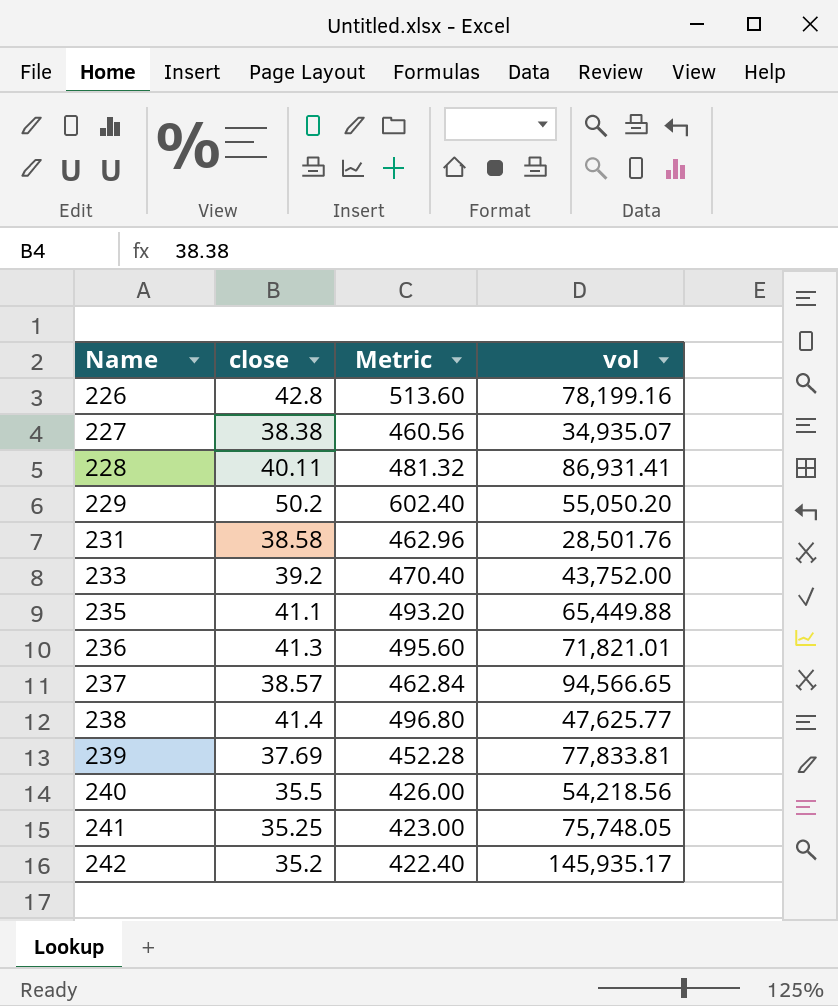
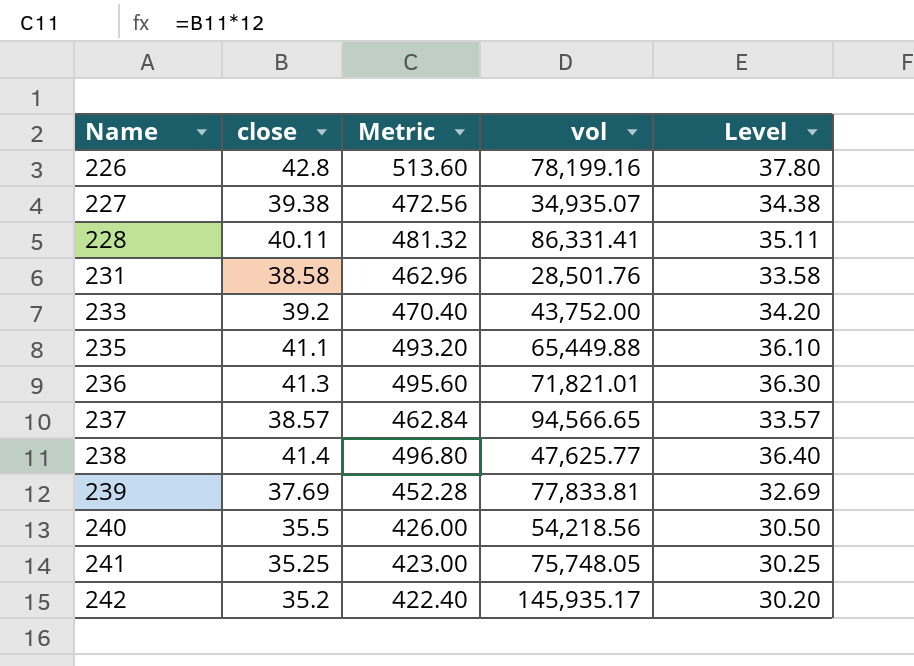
column Level | formula: none -> [close] - 5
row 229: 50.2 | 602.40 | 55,050.20 -> none
227 | close: 38.38 -> 39.38
227 | Metric: 460.56 -> 472.56
228 | vol: 86,931.41 -> 86,331.41

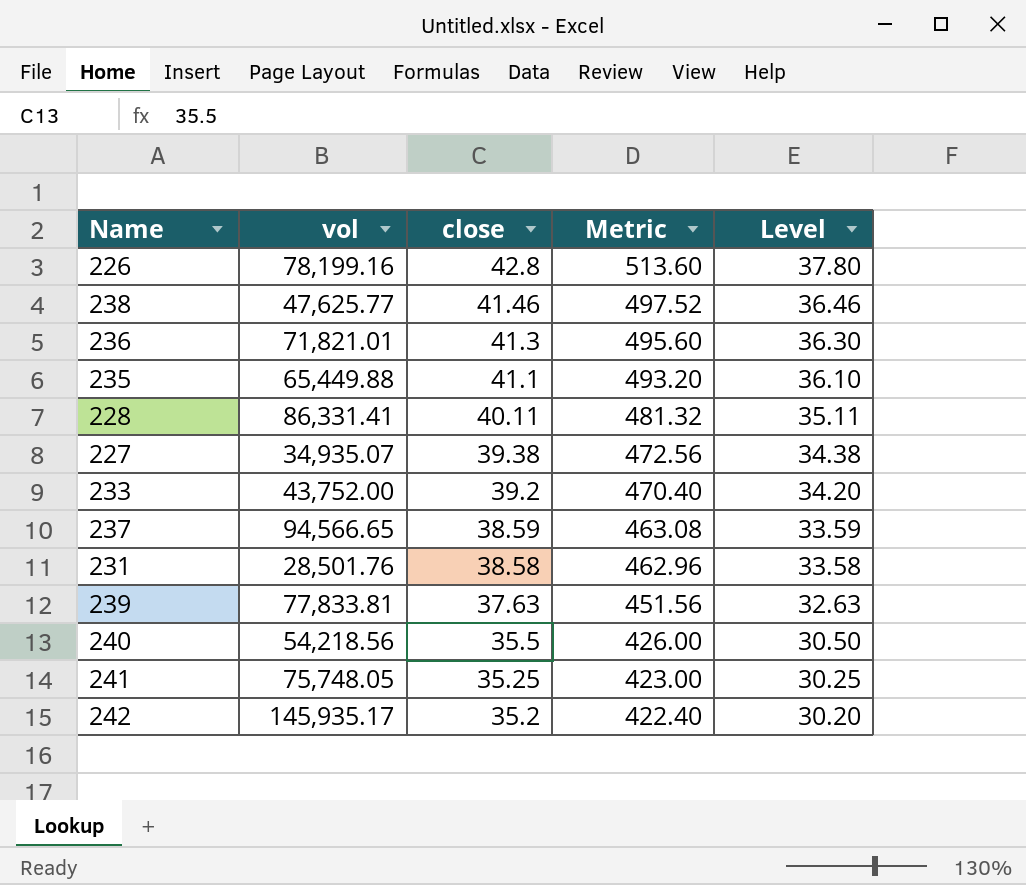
row order: Name ascending -> close descending
column vol | position: 4 -> 2
238 | close: 41.4 -> 41.46
238 | Metric: 496.80 -> 497.52
238 | Level: 36.40 -> 36.46
237 | close: 38.57 -> 38.59
237 | Metric: 462.84 -> 463.08
237 | Level: 33.57 -> 33.59
239 | close: 37.69 -> 37.63
239 | Metric: 452.28 -> 451.56
239 | Level: 32.69 -> 32.63

